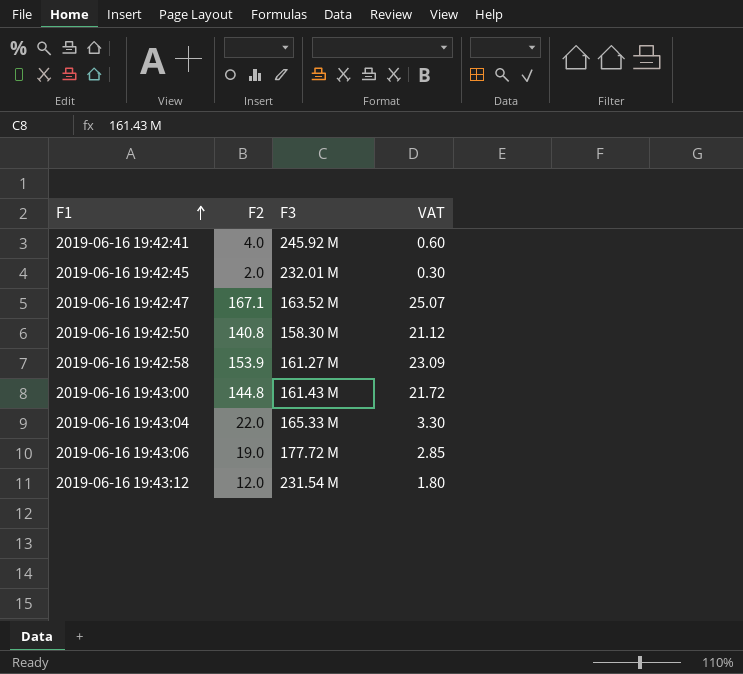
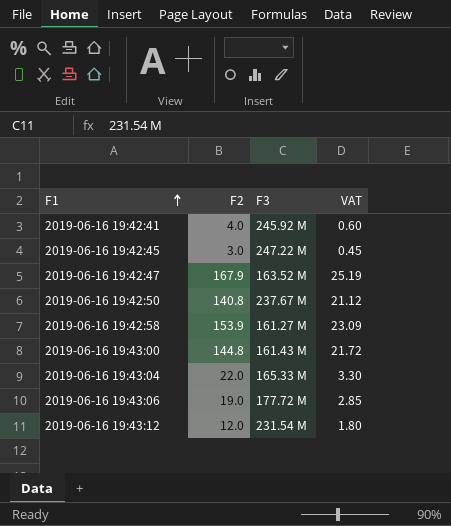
2019-06-16 19:42:45 | F2: 2.0 -> 3.0
2019-06-16 19:42:45 | F3: 232.01 M -> 247.22 M
2019-06-16 19:42:45 | VAT: 0.30 -> 0.45
2019-06-16 19:42:47 | F2: 167.1 -> 167.9
2019-06-16 19:42:47 | VAT: 25.07 -> 25.19
2019-06-16 19:42:50 | F3: 158.30 M -> 237.67 M

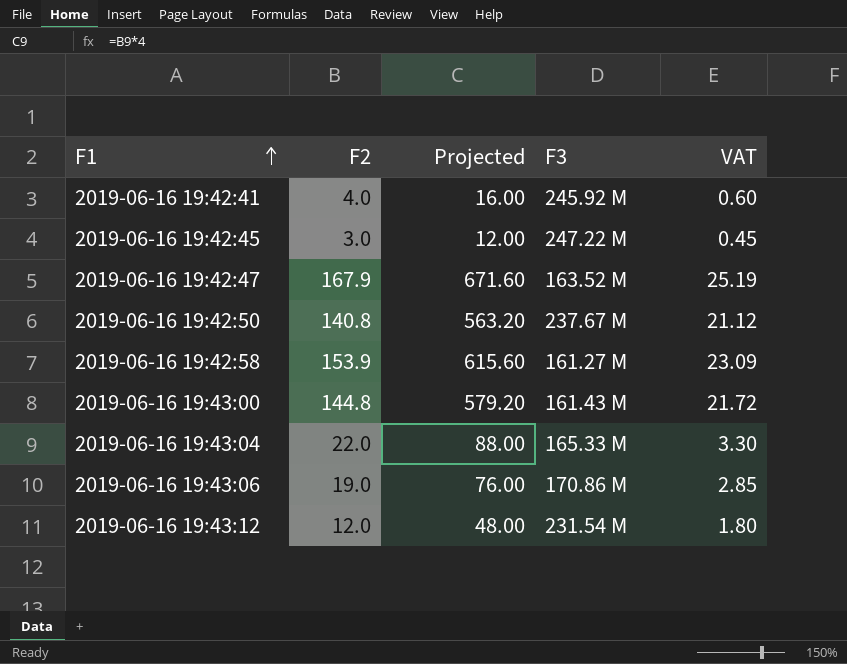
column Projected | formula: none -> [F2] * 4
2019-06-16 19:43:06 | F3: 177.72 M -> 170.86 M

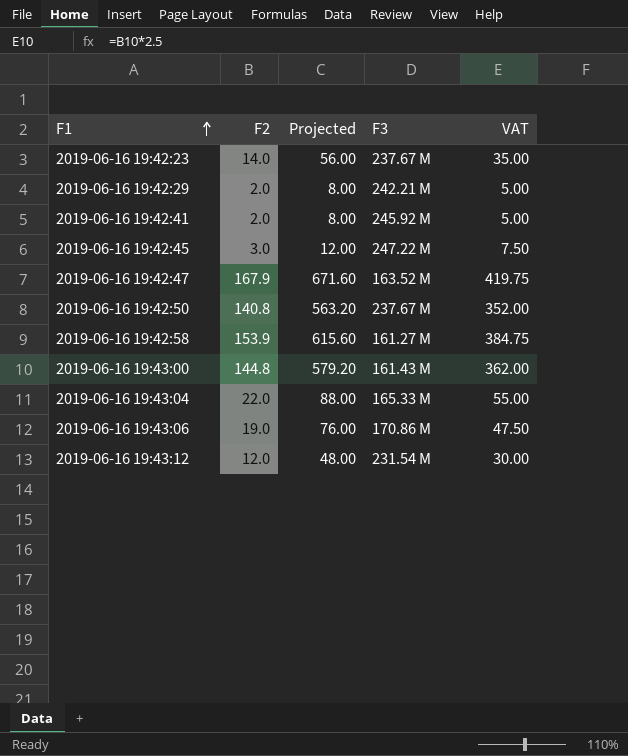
column VAT | formula: [F2] * 0.15 -> [F2] * 2.5
row 2019-06-16 19:42:23: none -> 14.0 | 56.00 | 237.67 M | 35.00
row 2019-06-16 19:42:29: none -> 2.0 | 8.00 | 242.21 M | 5.00
2019-06-16 19:42:41 | F2: 4.0 -> 2.0
2019-06-16 19:42:41 | Projected: 16.00 -> 8.00

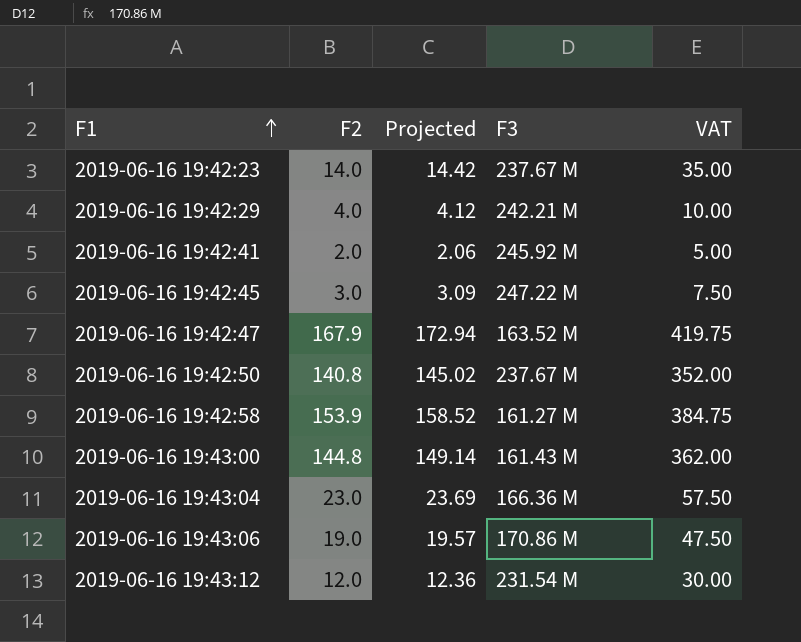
column Projected | formula: [F2] * 4 -> [F2] * 1.03
2019-06-16 19:42:29 | F2: 2.0 -> 4.0
2019-06-16 19:42:29 | VAT: 5.00 -> 10.00
2019-06-16 19:43:04 | F2: 22.0 -> 23.0
2019-06-16 19:43:04 | F3: 165.33 M -> 166.36 M
2019-06-16 19:43:04 | VAT: 55.00 -> 57.50

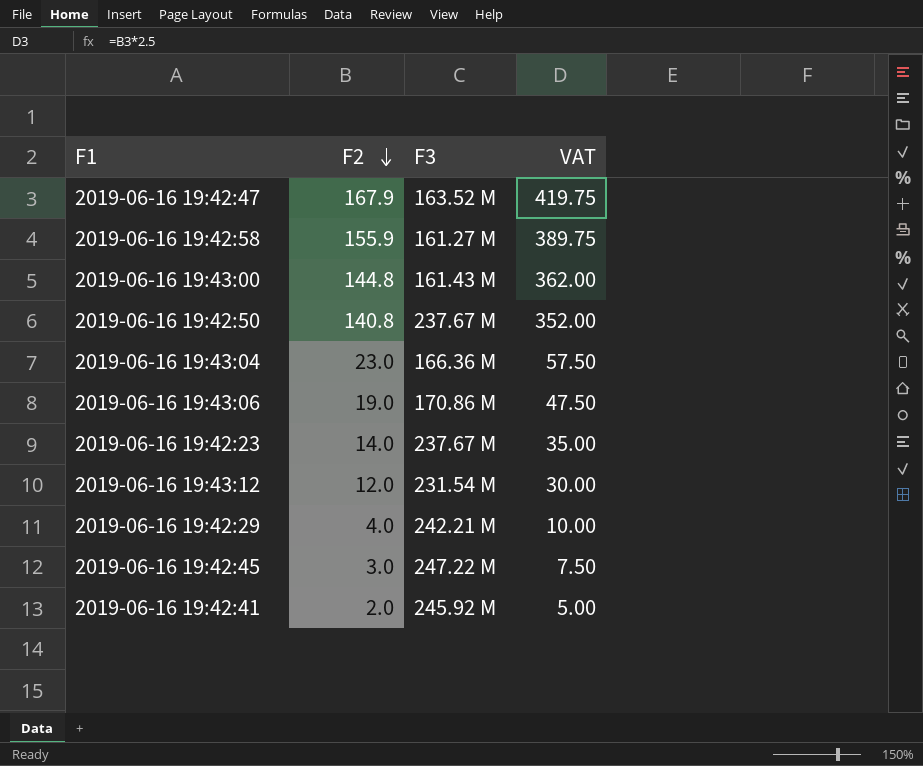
row order: F1 ascending -> F2 descending
column Projected | formula: [F2] * 1.03 -> none
2019-06-16 19:42:58 | F2: 153.9 -> 155.9
2019-06-16 19:42:58 | VAT: 384.75 -> 389.75

